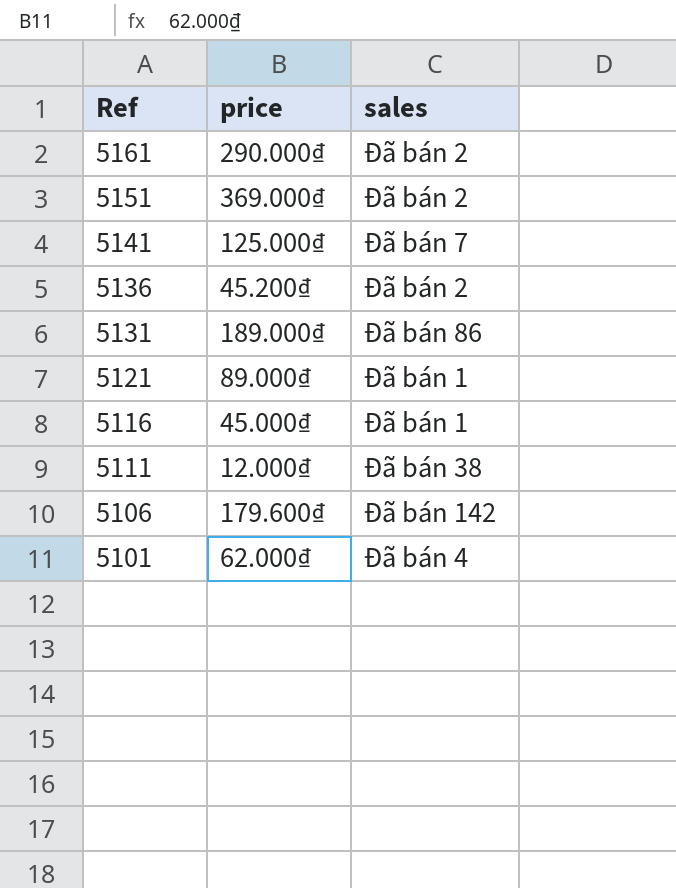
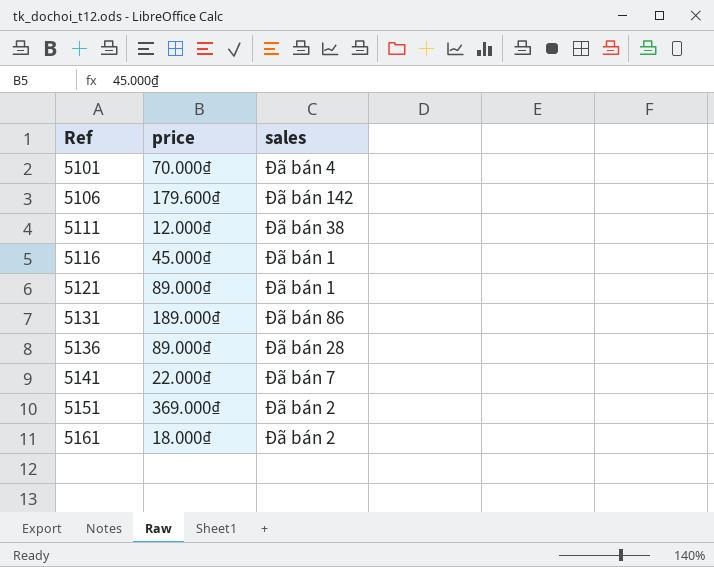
row order: Ref descending -> Ref ascending
5101 | price: 62.000₫ -> 70.000₫
5136 | price: 45.200₫ -> 89.000₫
5136 | sales: Đã bán 2 -> Đã bán 28
5141 | price: 125.000₫ -> 22.000₫
5161 | price: 290.000₫ -> 18.000₫

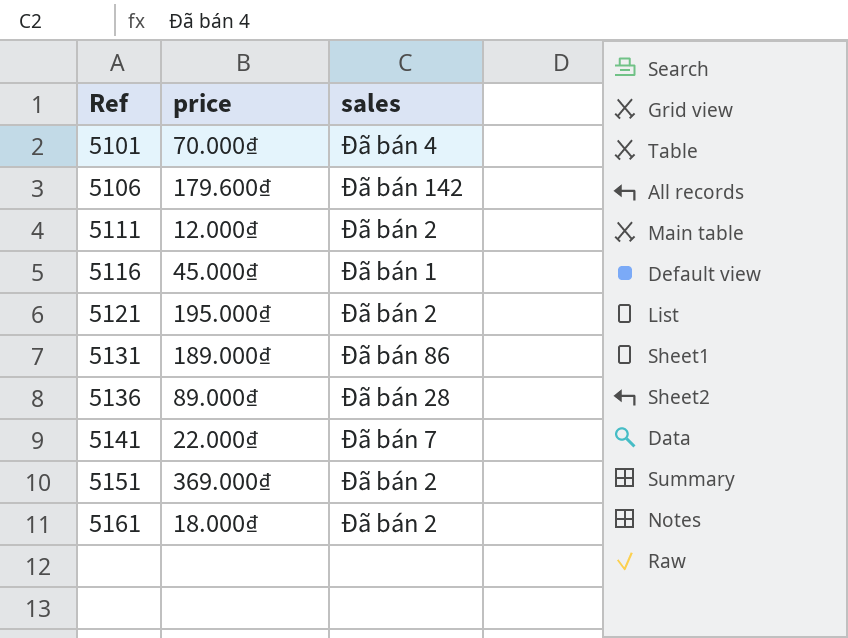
5111 | sales: Đã bán 38 -> Đã bán 2
5121 | price: 89.000₫ -> 195.000₫
5121 | sales: Đã bán 1 -> Đã bán 2

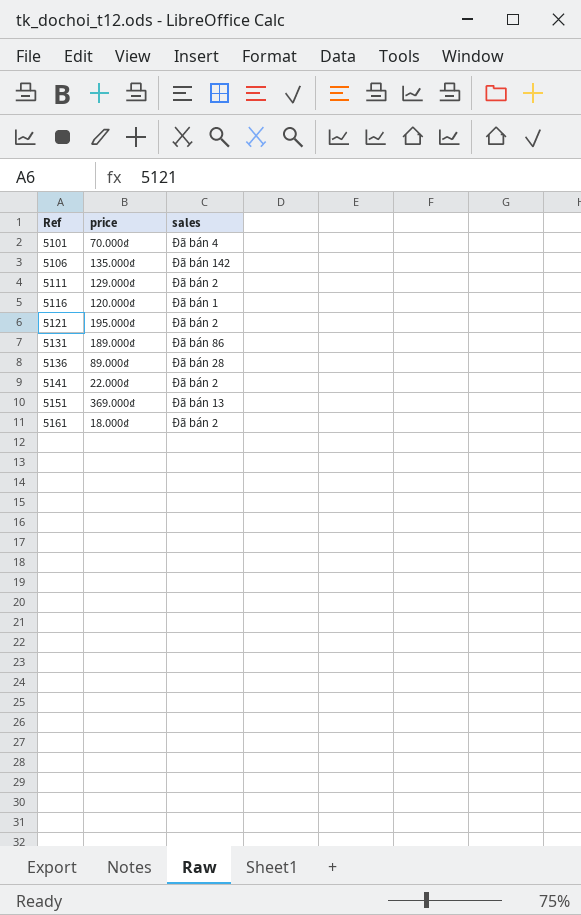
5106 | price: 179.600₫ -> 135.000₫
5111 | price: 12.000₫ -> 129.000₫
5116 | price: 45.000₫ -> 120.000₫
5141 | sales: Đã bán 7 -> Đã bán 2
5151 | sales: Đã bán 2 -> Đã bán 13

